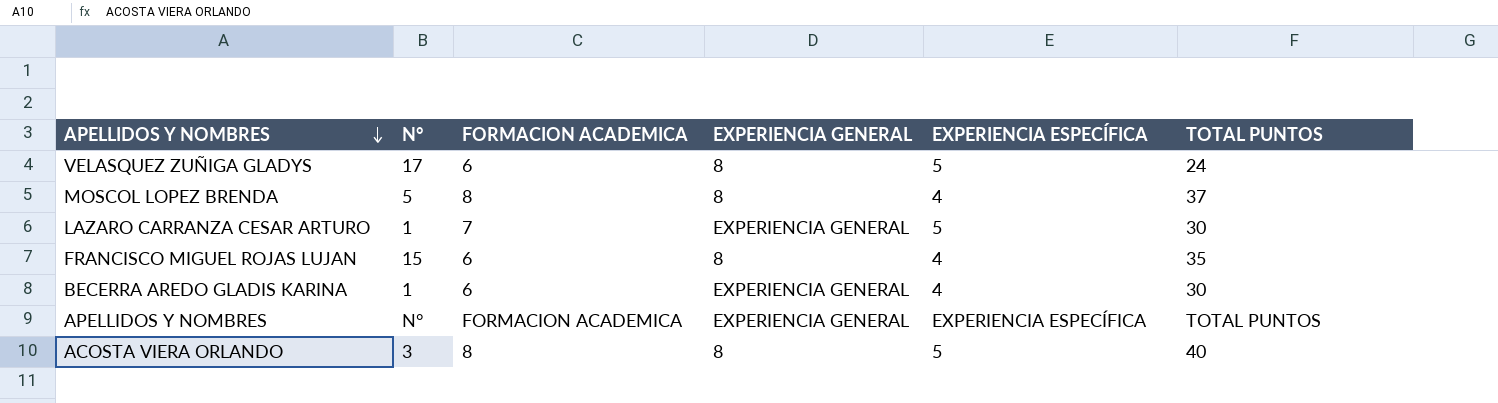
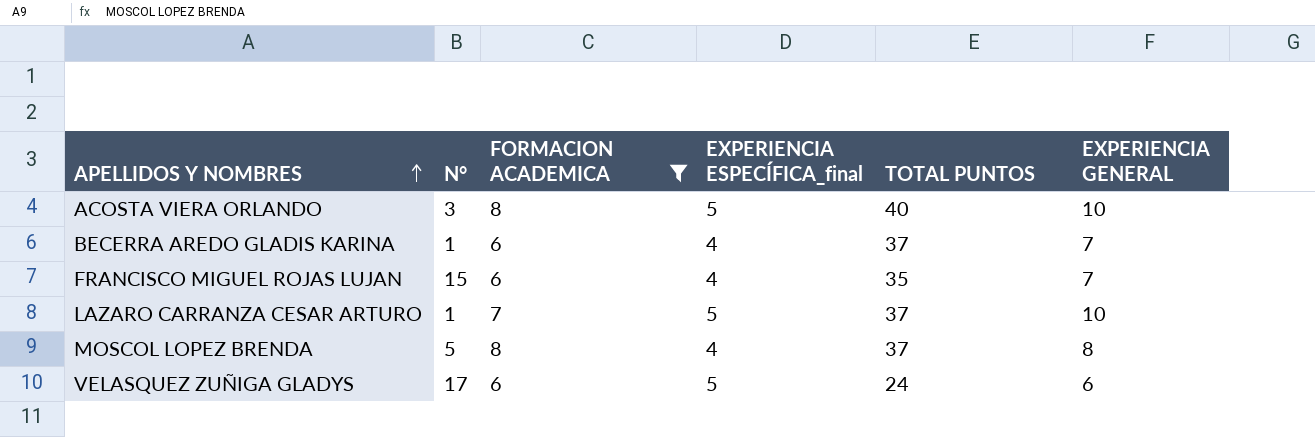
filter: none -> FORMACION ACADEMICA != FORMACION ACADEMICA
row order: APELLIDOS Y NOMBRES descending -> APELLIDOS Y NOMBRES ascending
column name: EXPERIENCIA ESPECÍFICA -> EXPERIENCIA ESPECÍFICA_final
column EXPERIENCIA GENERAL | position: 4 -> 6
ACOSTA VIERA ORLANDO | EXPERIENCIA GENERAL: 8 -> 10
BECERRA AREDO GLADIS KARINA | TOTAL PUNTOS: 30 -> 37
BECERRA AREDO GLADIS KARINA | EXPERIENCIA GENERAL: EXPERIENCIA GENERAL -> 7
FRANCISCO MIGUEL ROJAS LUJAN | EXPERIENCIA GENERAL: 8 -> 7
LAZARO CARRANZA CESAR ARTURO | TOTAL PUNTOS: 30 -> 37
LAZARO CARRANZA CESAR ARTURO | EXPERIENCIA GENERAL: EXPERIENCIA GENERAL -> 10
VELASQUEZ ZUÑIGA GLADYS | EXPERIENCIA GENERAL: 8 -> 6

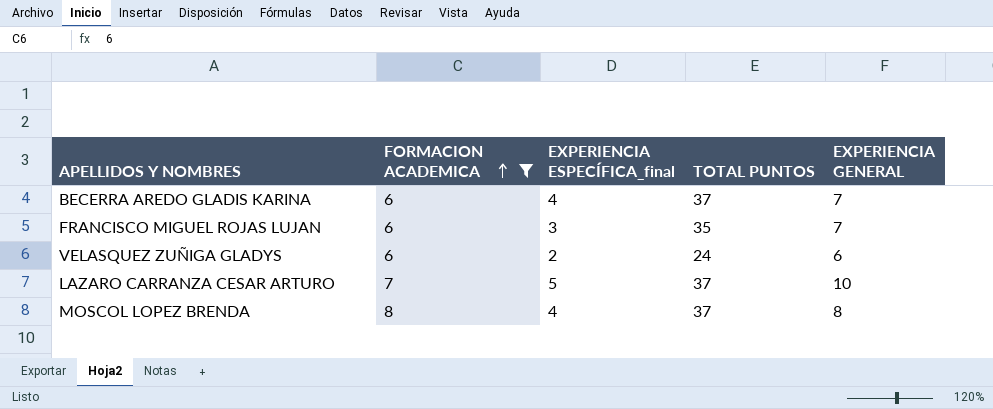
row order: APELLIDOS Y NOMBRES ascending -> FORMACION ACADEMICA ascending
column N° | position: 2 -> none
row ACOSTA VIERA ORLANDO: 3 | 8 | 5 | 40 | 10 -> none
FRANCISCO MIGUEL ROJAS LUJAN | EXPERIENCIA ESPECÍFICA_final: 4 -> 3
VELASQUEZ ZUÑIGA GLADYS | EXPERIENCIA ESPECÍFICA_final: 5 -> 2

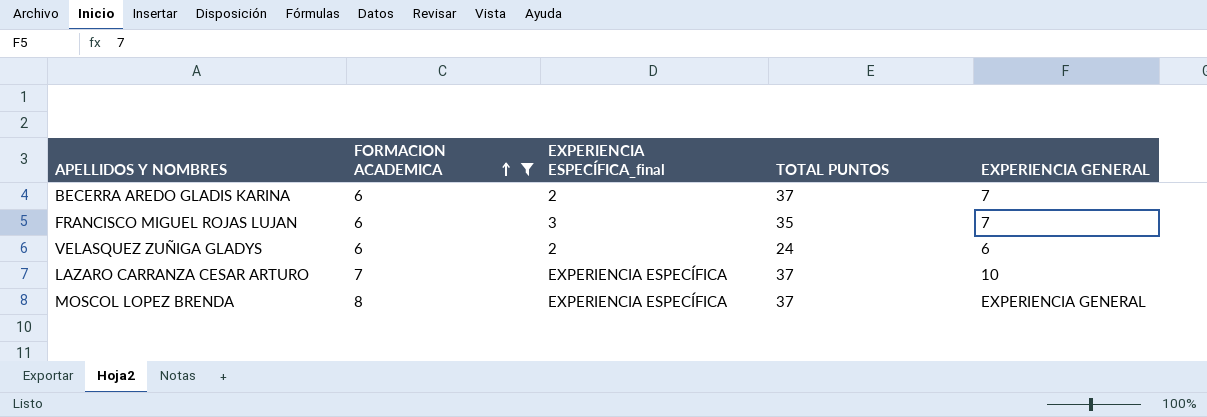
BECERRA AREDO GLADIS KARINA | EXPERIENCIA ESPECÍFICA_final: 4 -> 2
LAZARO CARRANZA CESAR ARTURO | EXPERIENCIA ESPECÍFICA_final: 5 -> EXPERIENCIA ESPECÍFICA
MOSCOL LOPEZ BRENDA | EXPERIENCIA ESPECÍFICA_final: 4 -> EXPERIENCIA ESPECÍFICA
MOSCOL LOPEZ BRENDA | EXPERIENCIA GENERAL: 8 -> EXPERIENCIA GENERAL

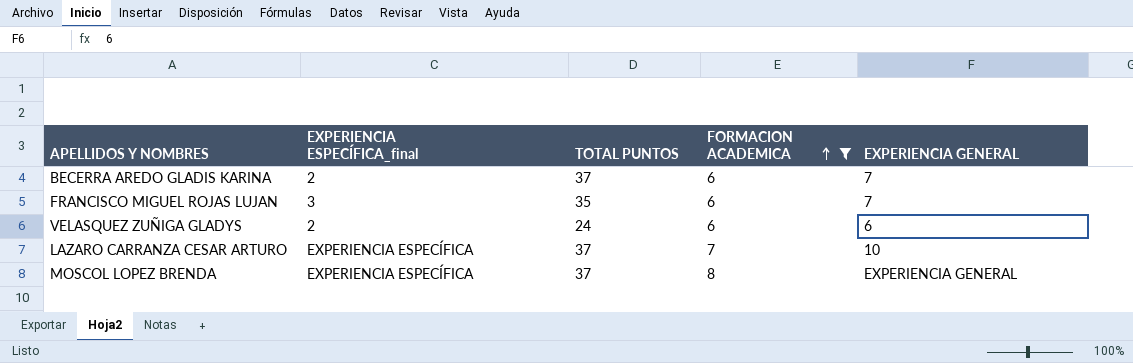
column FORMACION ACADEMICA | position: 2 -> 4

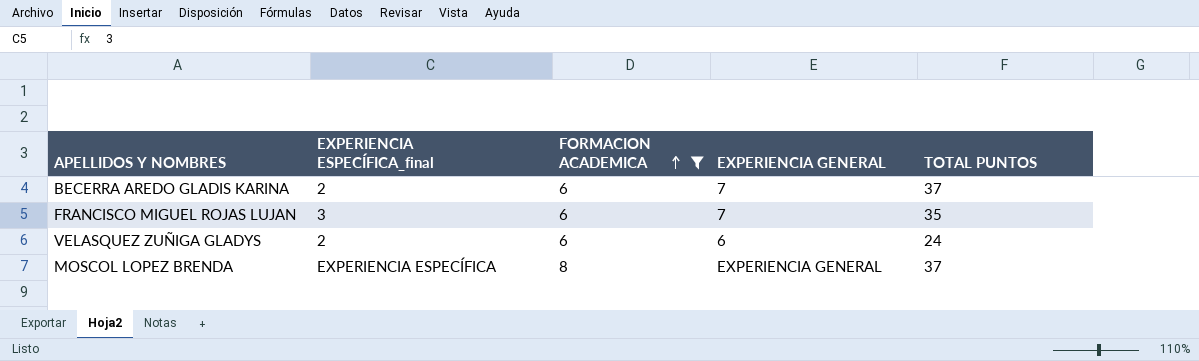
column TOTAL PUNTOS | position: 3 -> 5
row LAZARO CARRANZA CESAR ARTURO: EXPERIENCIA ESPECÍFICA | 37 | 7 | 10 -> none

